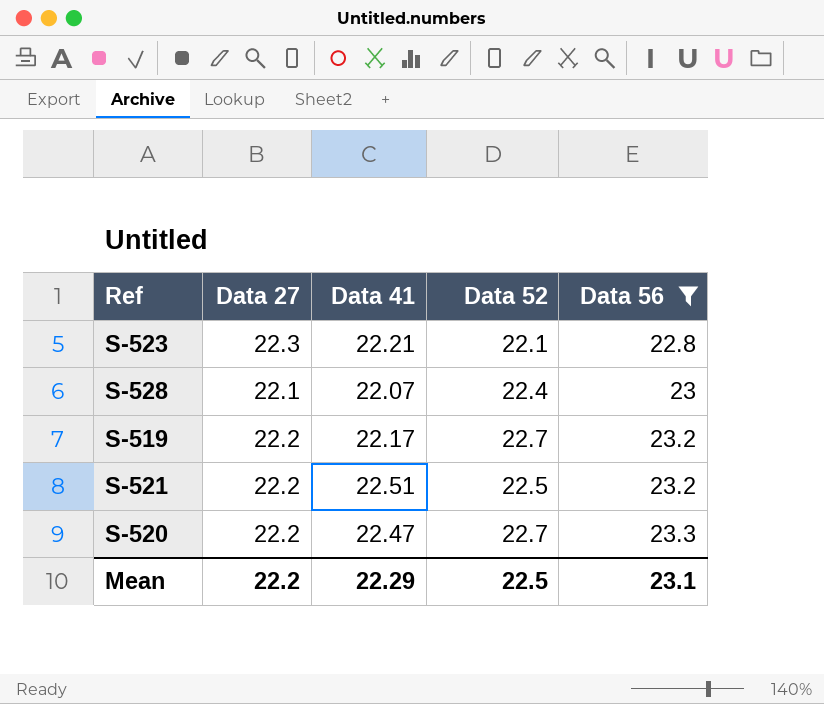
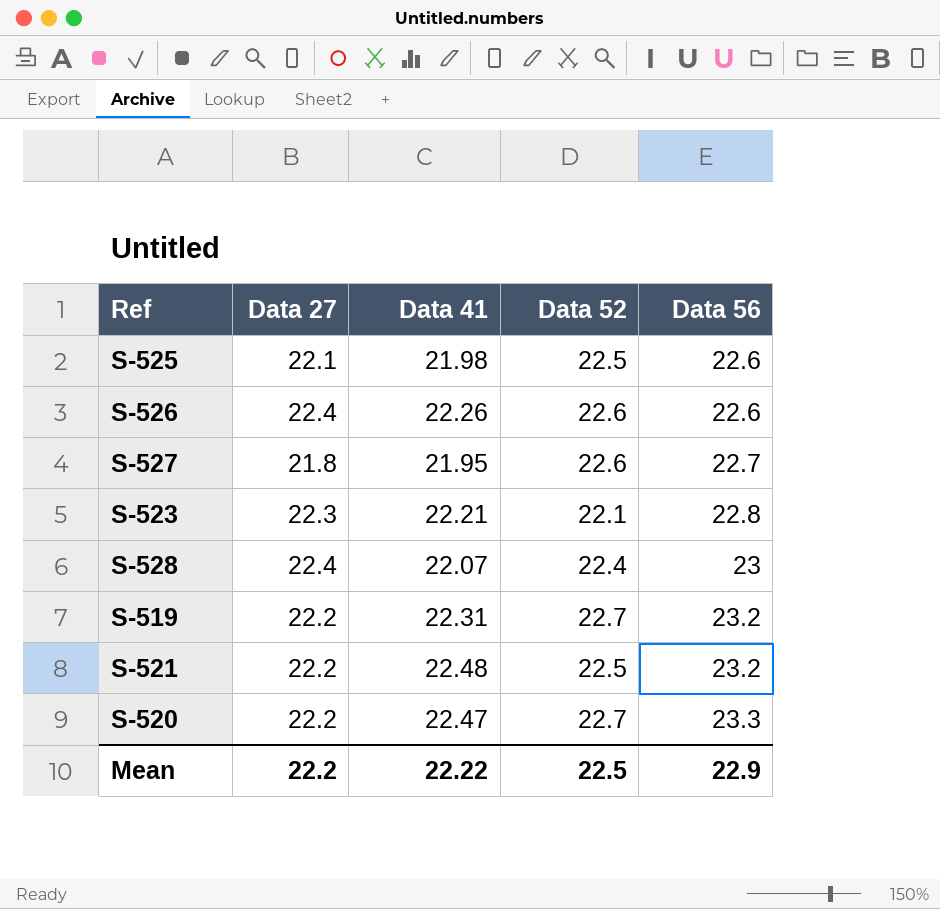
filter: Data 56 >= 22.8 -> none
S-528 | Data 27: 22.1 -> 22.4
S-519 | Data 41: 22.17 -> 22.31
S-521 | Data 41: 22.51 -> 22.48
Mean | Data 41: 22.29 -> 22.22
Mean | Data 56: 23.1 -> 22.9

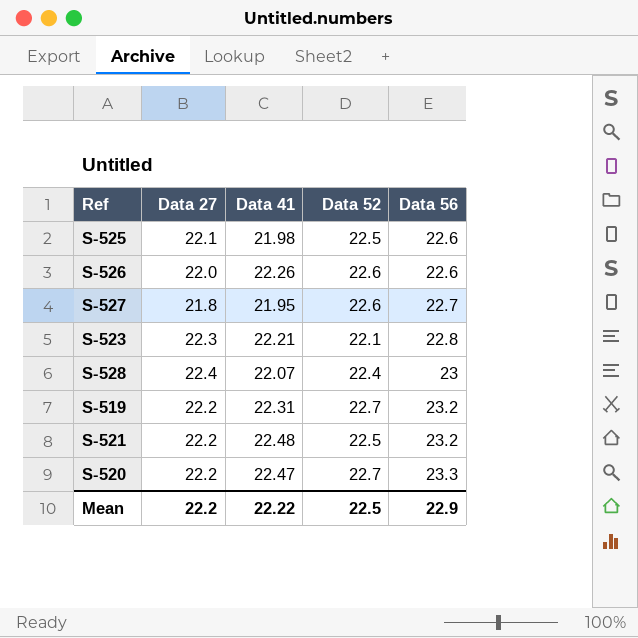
S-526 | Data 27: 22.4 -> 22.0

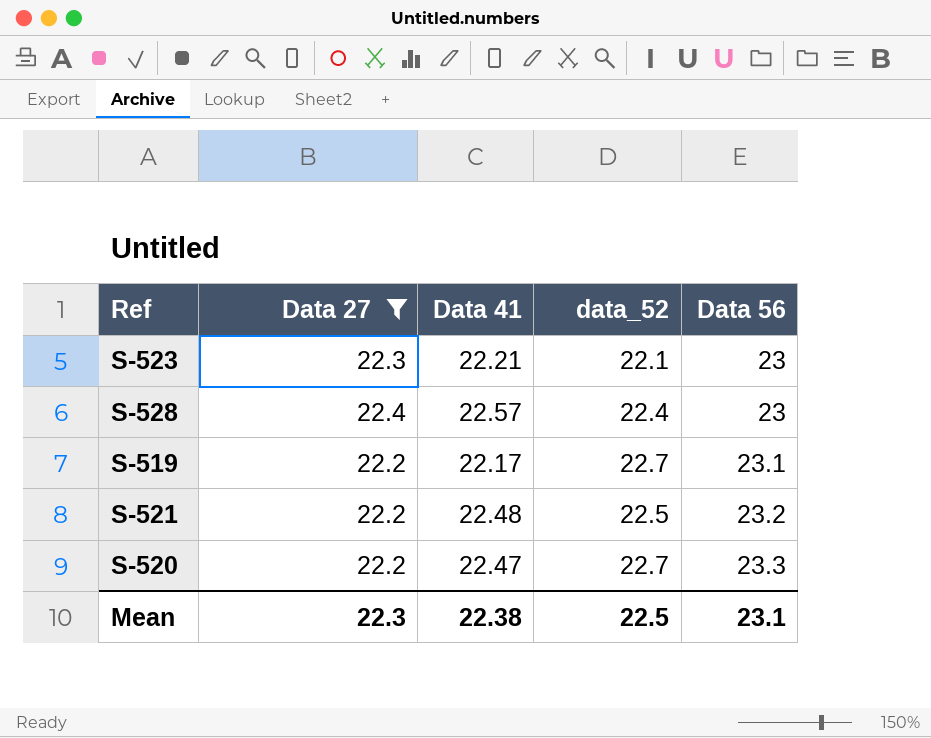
filter: none -> Data 27 >= 22.2
column name: Data 52 -> data_52
S-523 | Data 56: 22.8 -> 23
S-528 | Data 41: 22.07 -> 22.57
S-519 | Data 41: 22.31 -> 22.17
S-519 | Data 56: 23.2 -> 23.1
Mean | Data 27: 22.2 -> 22.3
Mean | Data 41: 22.22 -> 22.38
Mean | Data 56: 22.9 -> 23.1

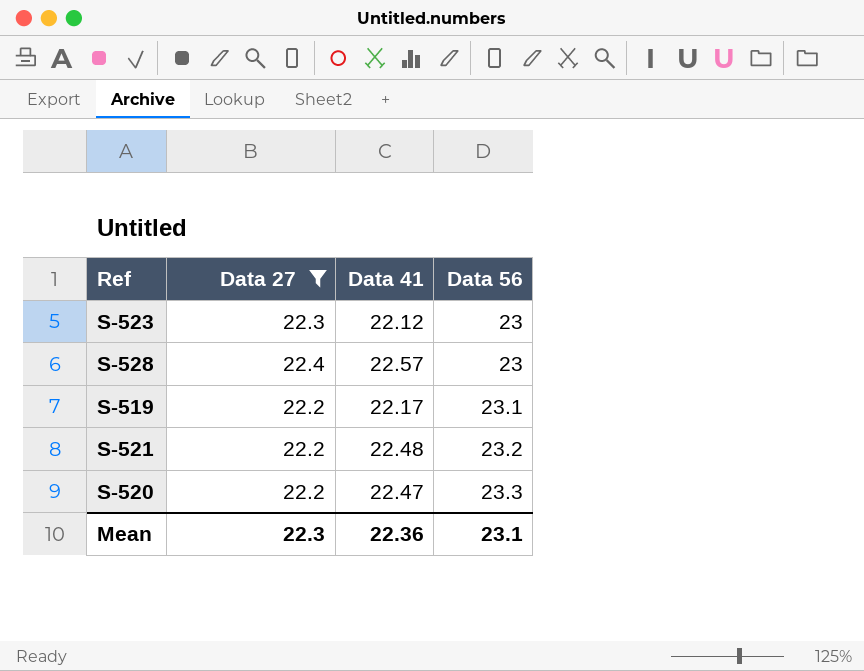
column data_52 | position: 4 -> none
S-523 | Data 41: 22.21 -> 22.12
Mean | Data 41: 22.38 -> 22.36

